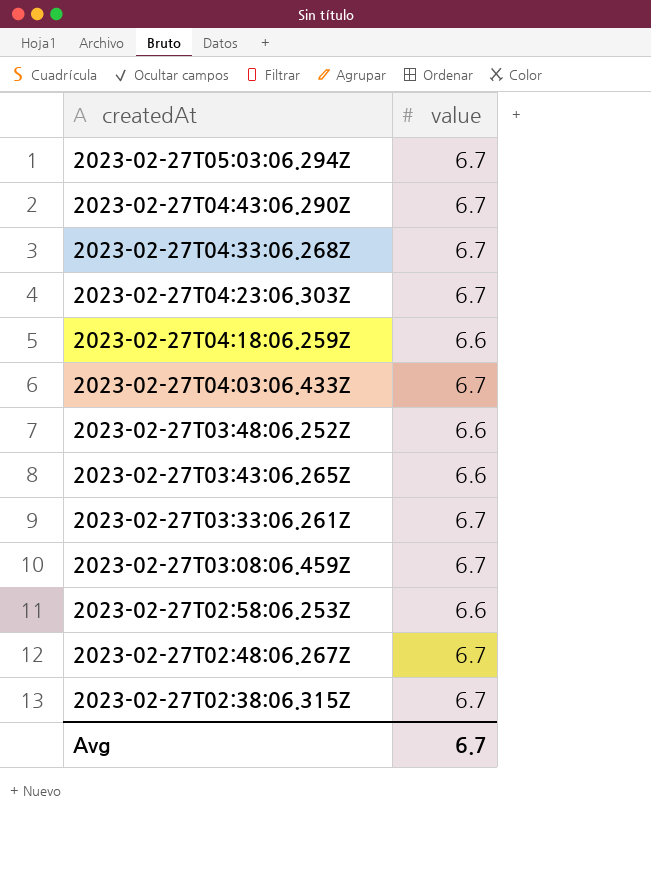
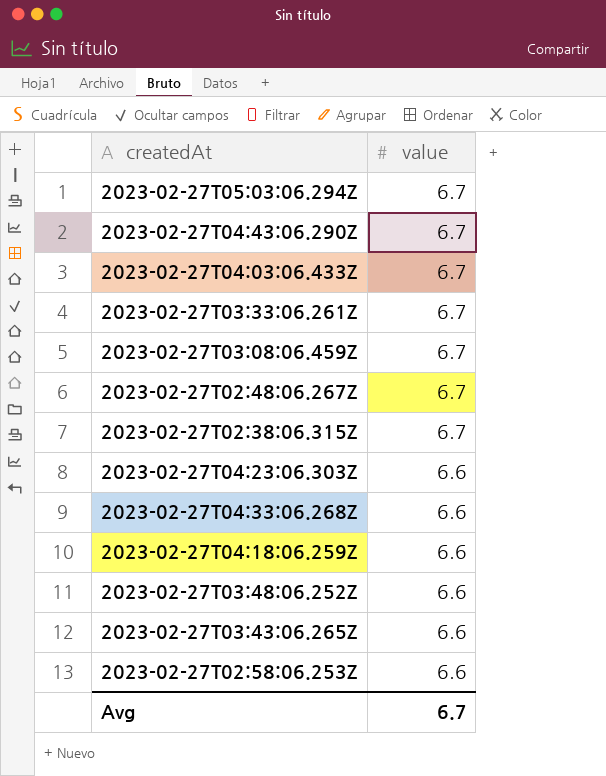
row order: createdAt descending -> value descending
2023-02-27T04:23:06.303Z | value: 6.7 -> 6.6
2023-02-27T04:33:06.268Z | value: 6.7 -> 6.6

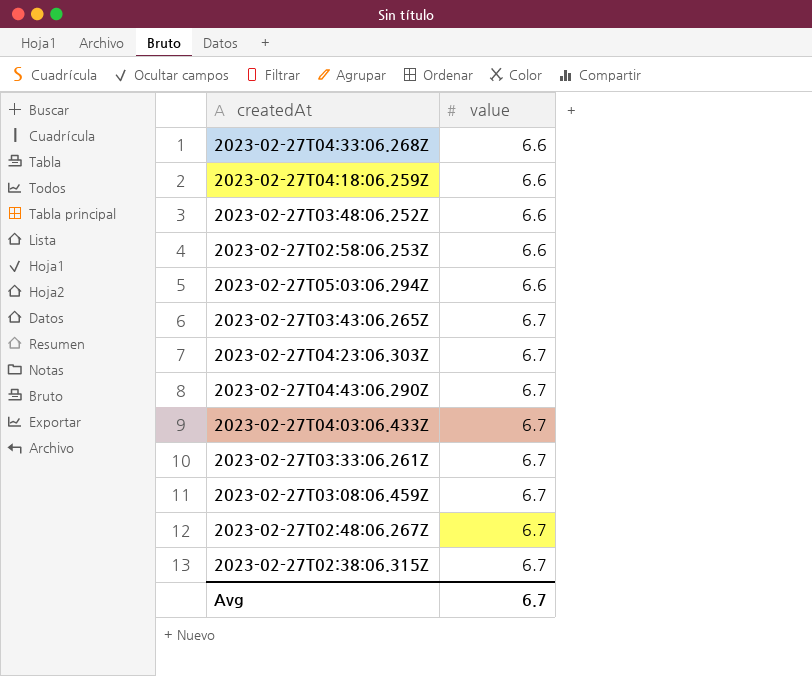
row order: value descending -> value ascending
2023-02-27T05:03:06.294Z | value: 6.7 -> 6.6
2023-02-27T03:43:06.265Z | value: 6.6 -> 6.7
2023-02-27T04:23:06.303Z | value: 6.6 -> 6.7

